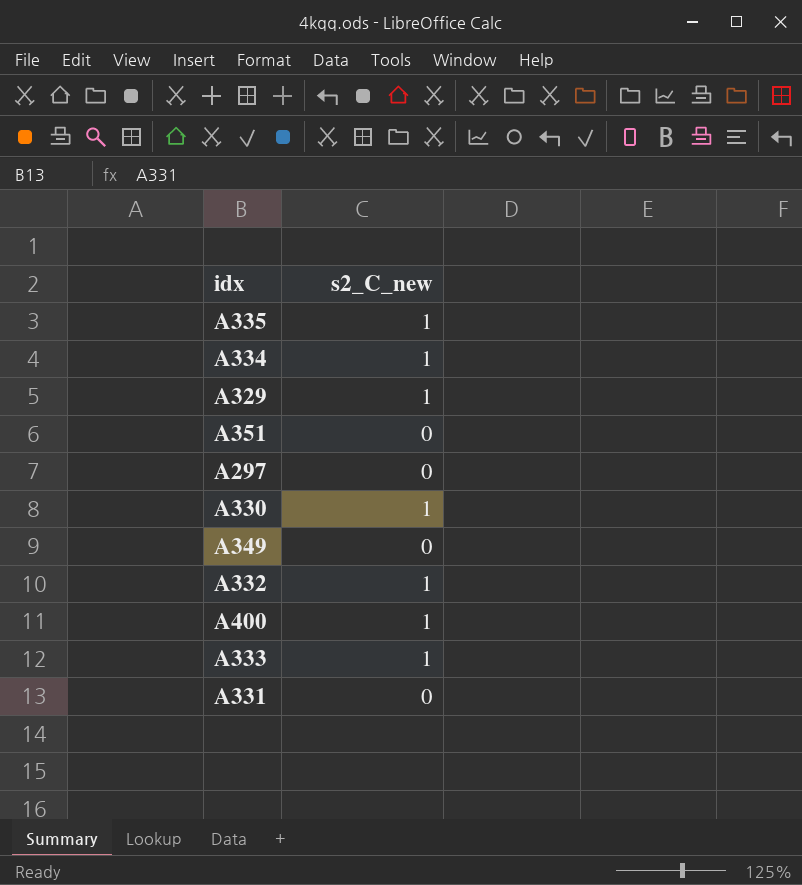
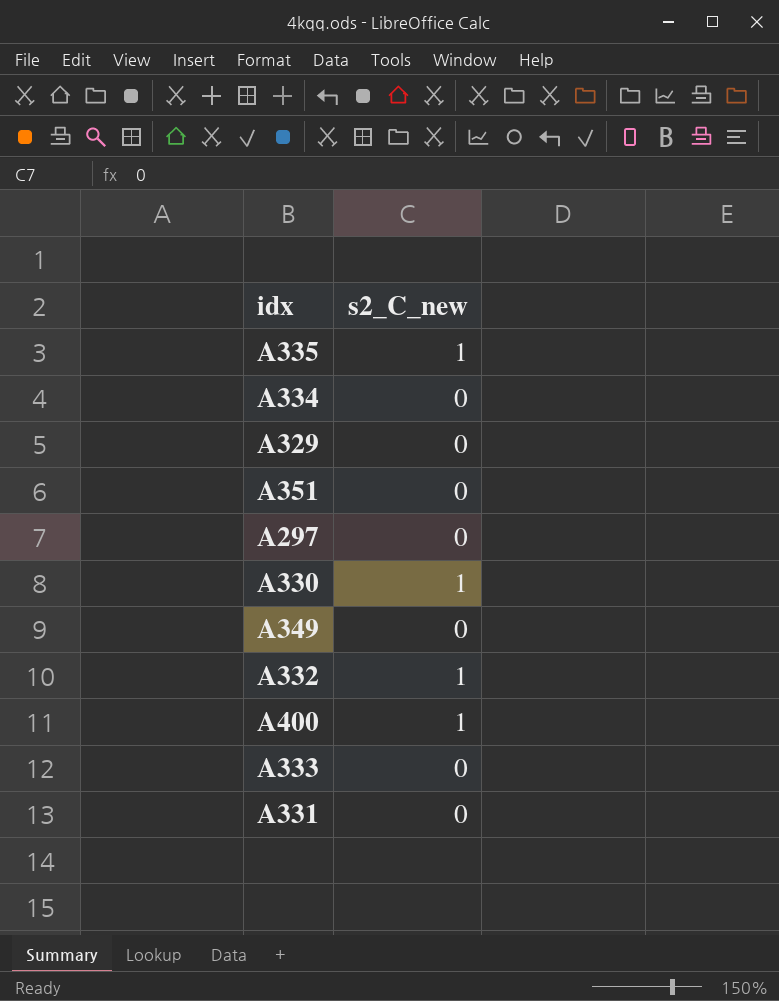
A334 | s2_C_new: 1 -> 0
A329 | s2_C_new: 1 -> 0
A333 | s2_C_new: 1 -> 0

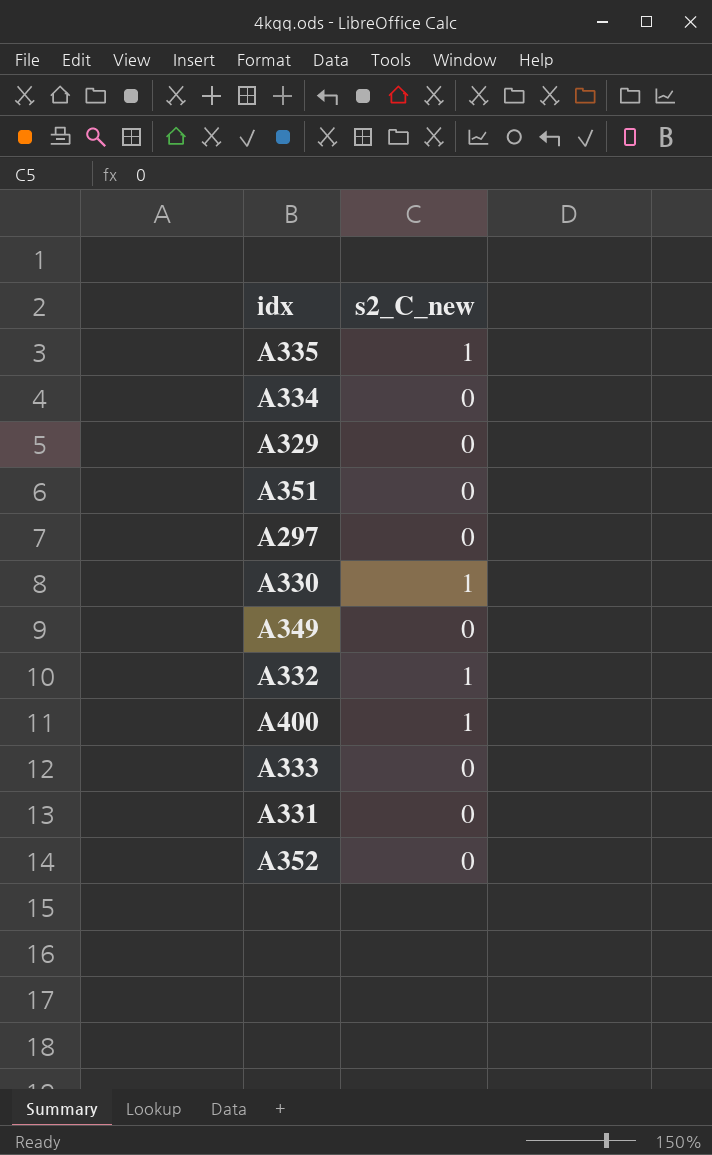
row A352: none -> 0

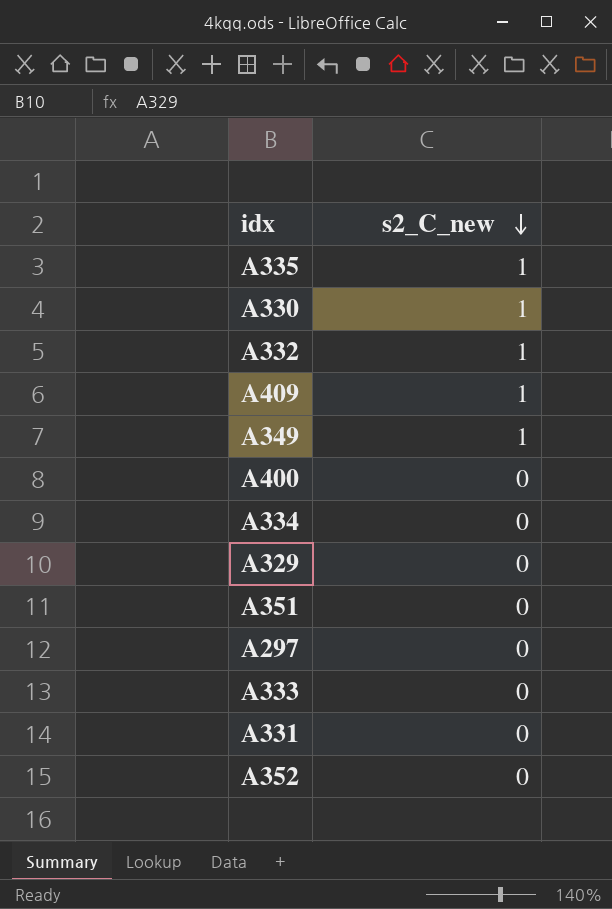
row order: none -> s2_C_new descending
row A409: none -> 1
A349 | s2_C_new: 0 -> 1
A400 | s2_C_new: 1 -> 0

